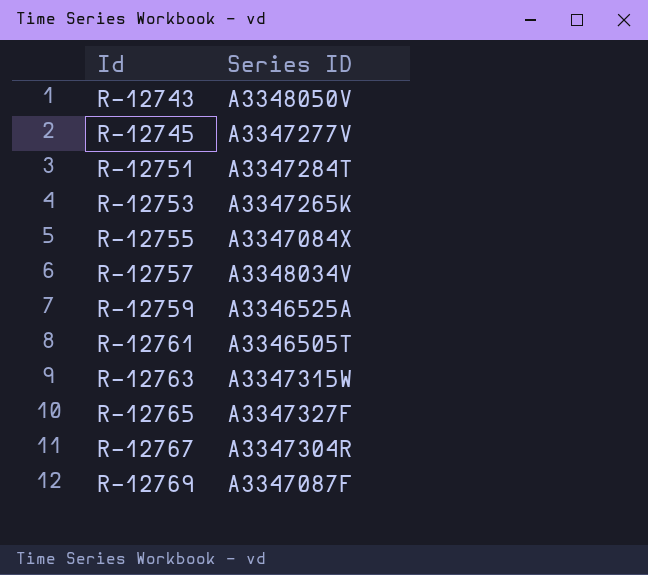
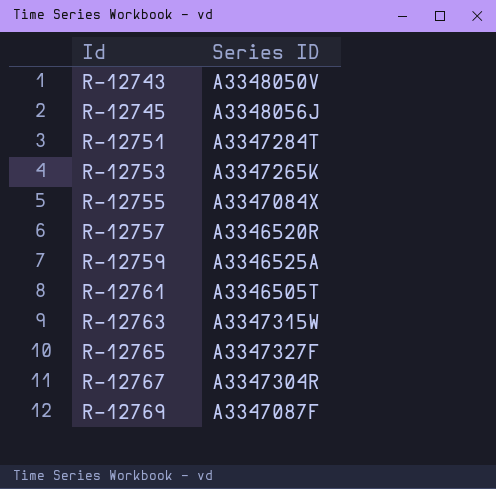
R-12745 | Series ID: A3347277V -> A3348056J
R-12757 | Series ID: A3348034V -> A3346520R

